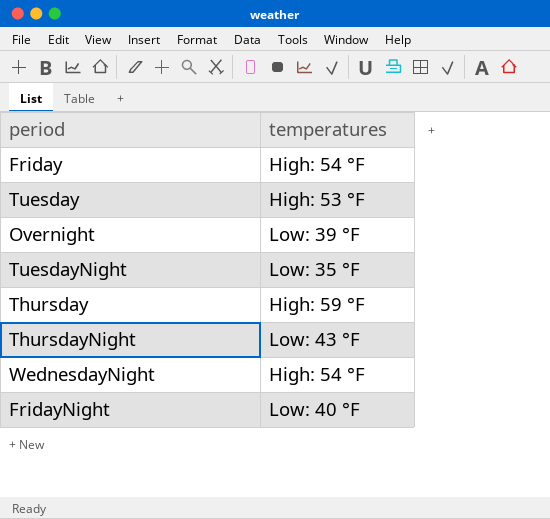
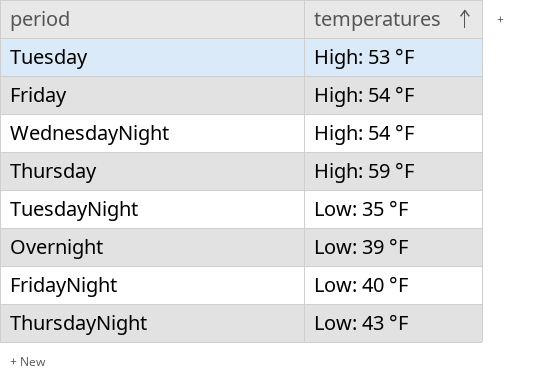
row order: none -> temperatures ascending

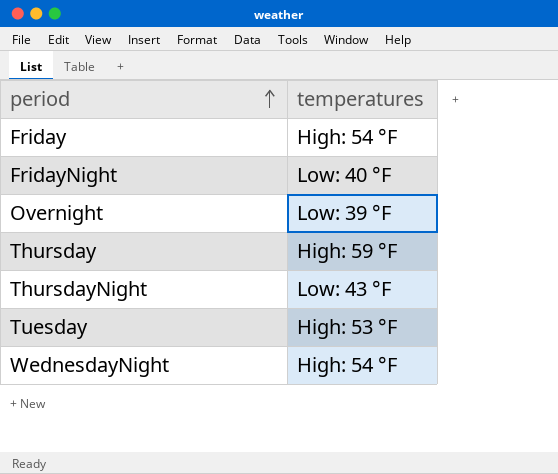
row order: temperatures ascending -> period ascending
row TuesdayNight: Low: 35 °F -> none

